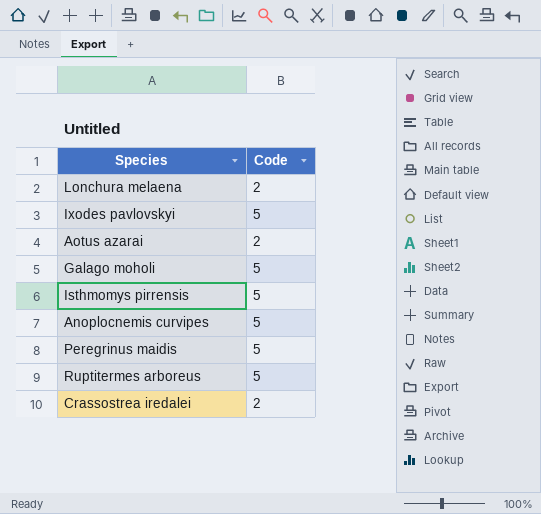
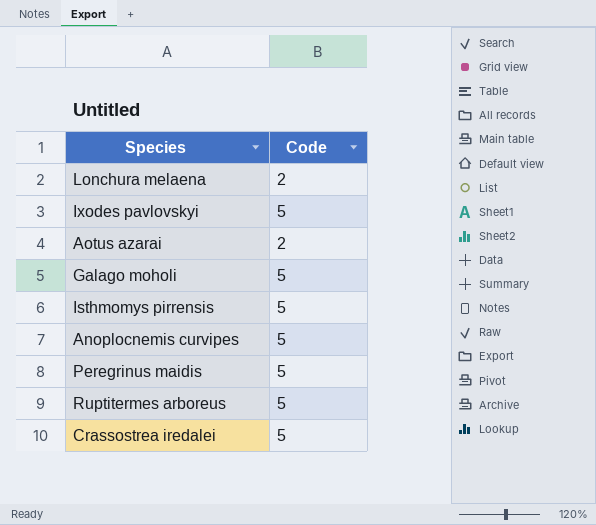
Crassostrea iredalei | Code: 2 -> 5

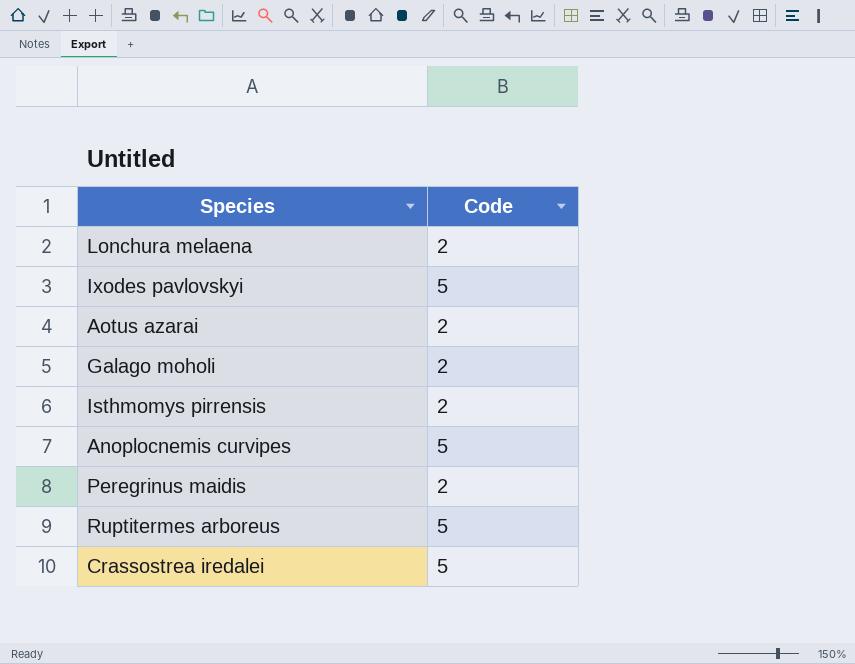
Galago moholi | Code: 5 -> 2
Isthmomys pirrensis | Code: 5 -> 2
Peregrinus maidis | Code: 5 -> 2

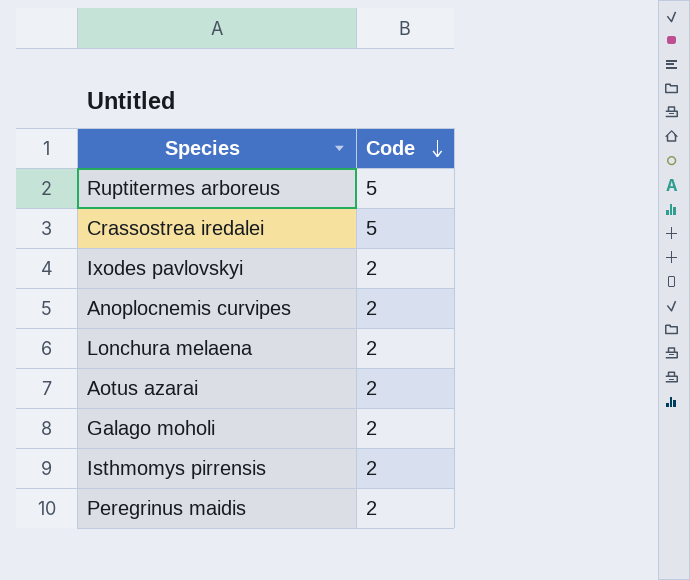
row order: none -> Code descending
Ixodes pavlovskyi | Code: 5 -> 2
Anoplocnemis curvipes | Code: 5 -> 2

